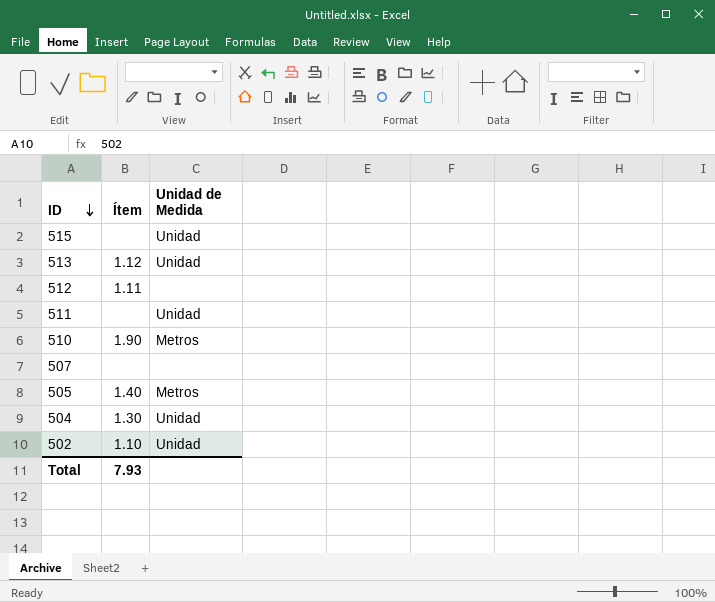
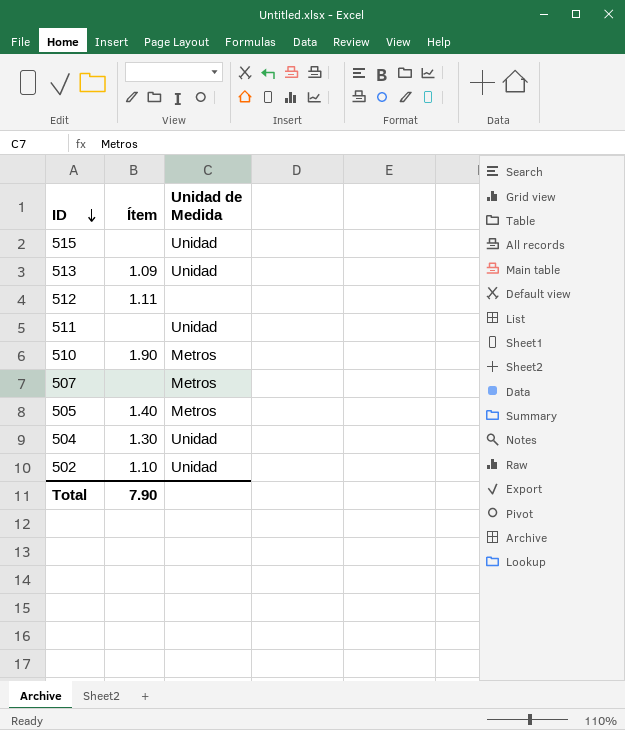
513 | Ítem: 1.12 -> 1.09
507 | Unidad de Medida: none -> Metros
Total | Ítem: 7.93 -> 7.90

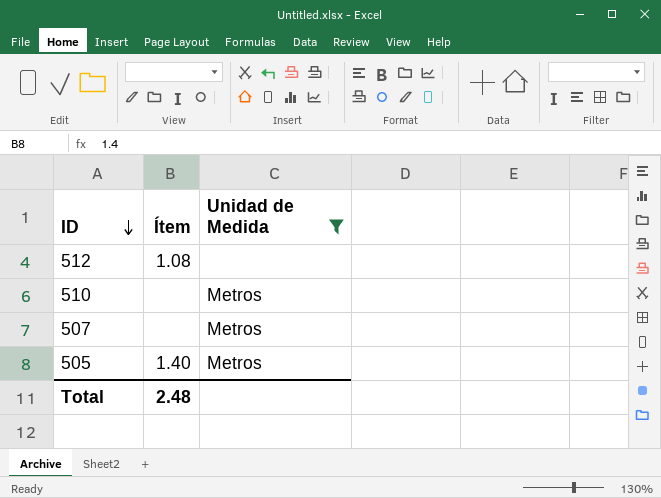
filter: none -> Unidad de Medida != Unidad
512 | Ítem: 1.11 -> 1.08
510 | Ítem: 1.90 -> none
Total | Ítem: 7.90 -> 2.48

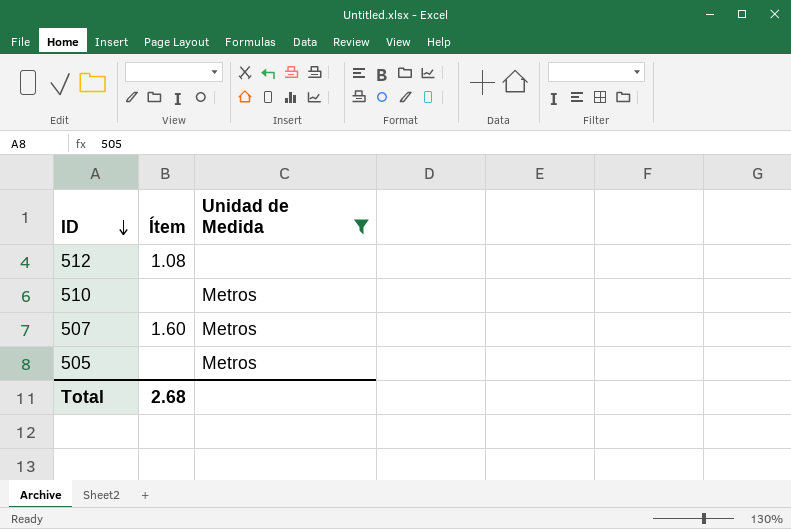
507 | Ítem: none -> 1.60
505 | Ítem: 1.40 -> none
Total | Ítem: 2.48 -> 2.68

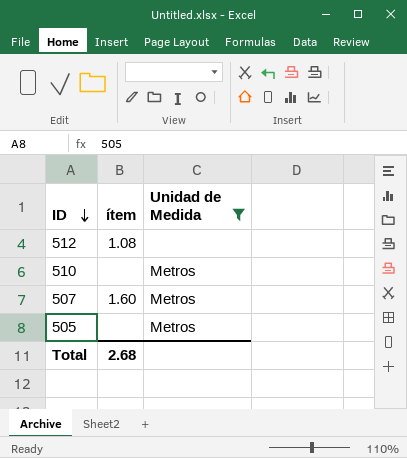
column name: Ítem -> ítem

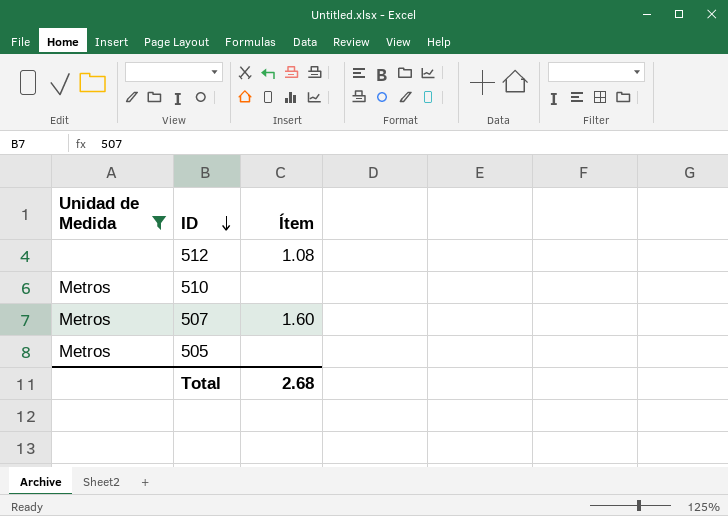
column Unidad de Medida | position: 3 -> 1
column name: ítem -> Ítem

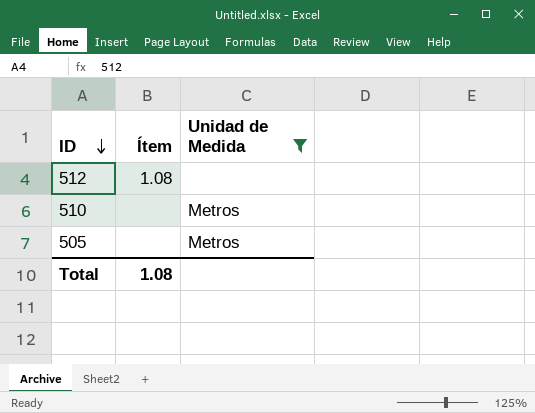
column Unidad de Medida | position: 1 -> 3
row 507: Metros | 1.60 -> none
Total | Ítem: 2.68 -> 1.08

